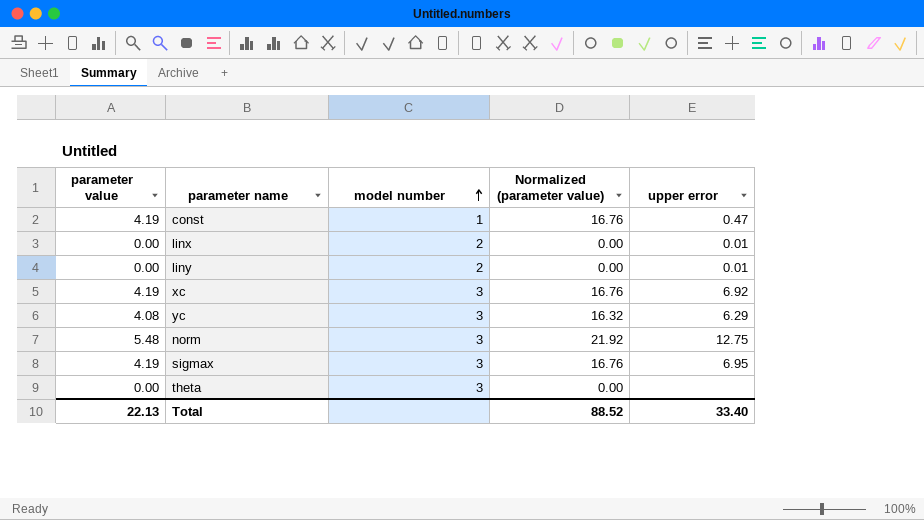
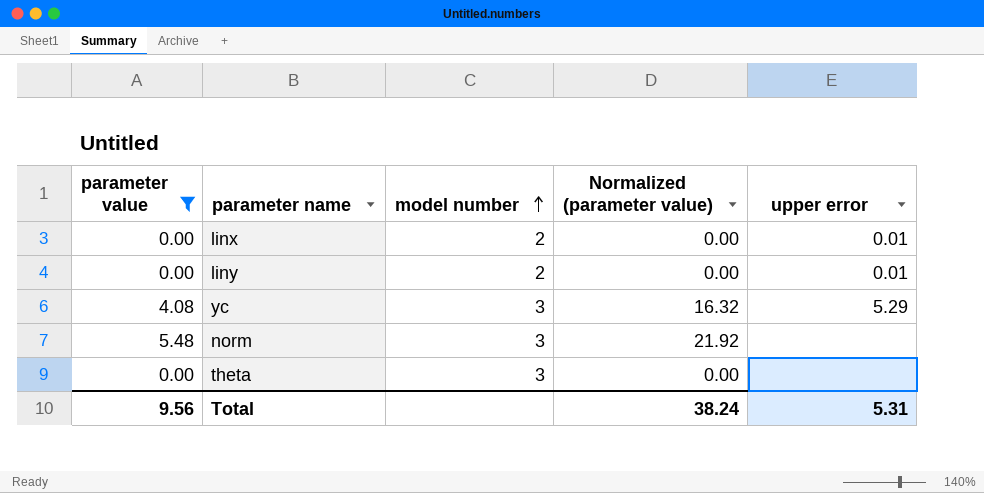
filter: none -> parameter value != 4.19
yc | upper error: 6.29 -> 5.29
norm | upper error: 12.75 -> none
Total | parameter value: 22.13 -> 9.56
Total | Normalized (parameter value): 88.52 -> 38.24
Total | upper error: 33.40 -> 5.31

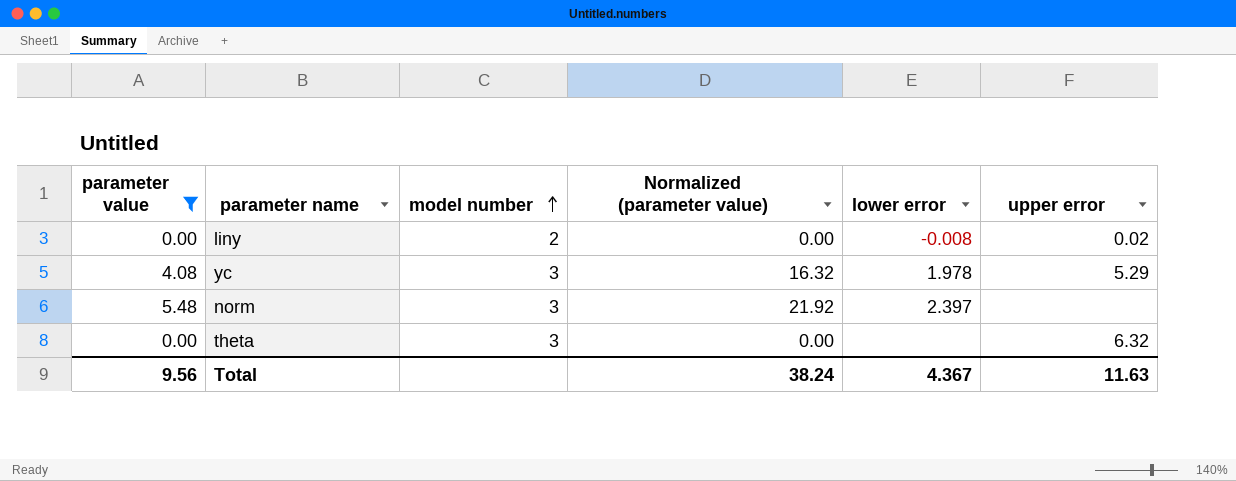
column lower error | position: none -> 5
row linx: 0.00 | 2 | 0.00 | 0.01 -> none
liny | upper error: 0.01 -> 0.02
theta | upper error: none -> 6.32
Total | upper error: 5.31 -> 11.63

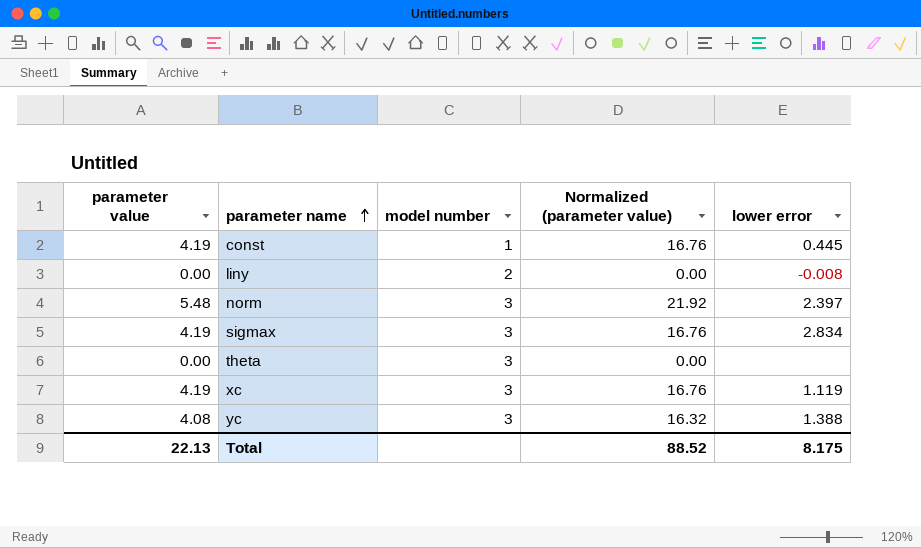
filter: parameter value != 4.19 -> none
row order: model number ascending -> parameter name ascending
column upper error | position: 6 -> none
yc | lower error: 1.978 -> 1.388
Total | parameter value: 9.56 -> 22.13
Total | Normalized (parameter value): 38.24 -> 88.52
Total | lower error: 4.367 -> 8.175

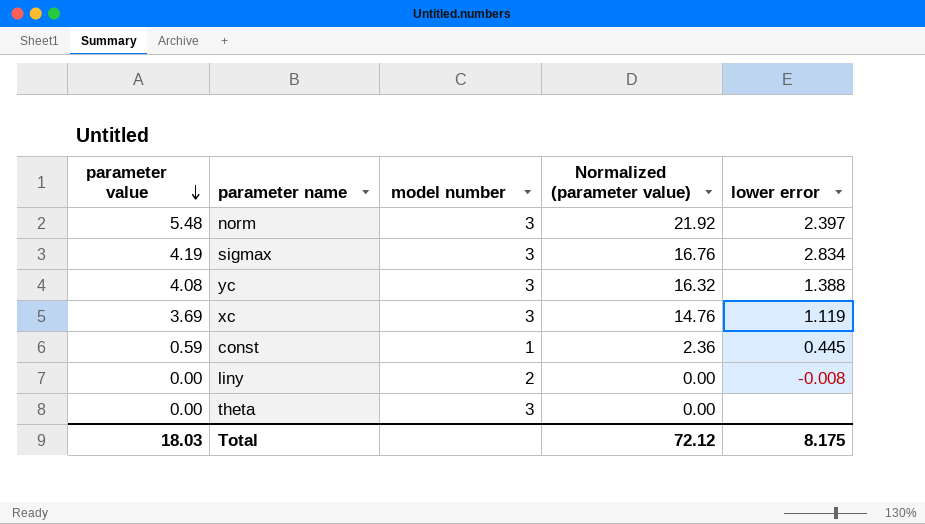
row order: parameter name ascending -> parameter value descending
xc | parameter value: 4.19 -> 3.69
xc | Normalized (parameter value): 16.76 -> 14.76
const | parameter value: 4.19 -> 0.59
const | Normalized (parameter value): 16.76 -> 2.36
Total | parameter value: 22.13 -> 18.03
Total | Normalized (parameter value): 88.52 -> 72.12

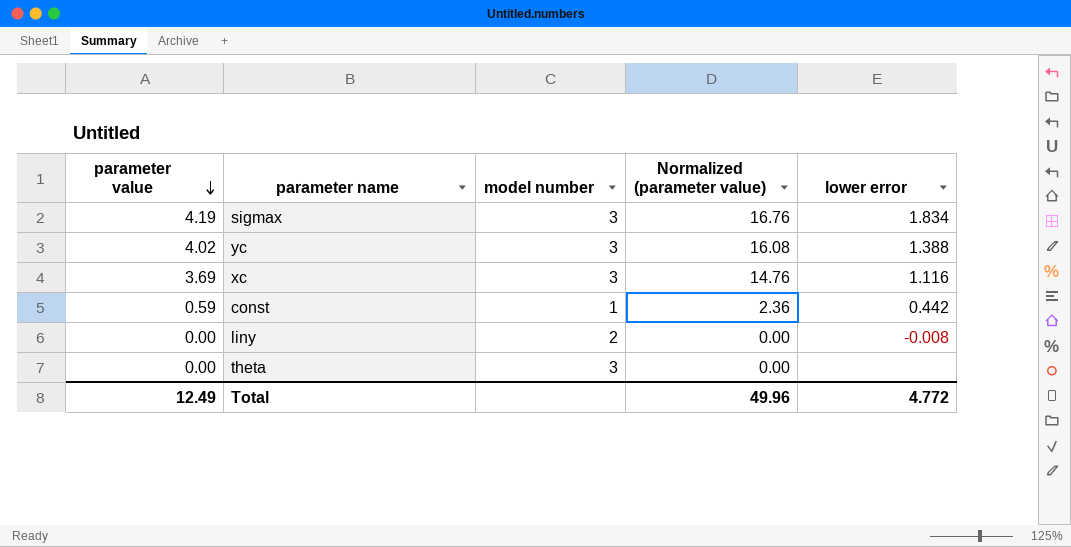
row norm: 5.48 | 3 | 21.92 | 2.397 -> none
sigmax | lower error: 2.834 -> 1.834
yc | parameter value: 4.08 -> 4.02
yc | Normalized (parameter value): 16.32 -> 16.08
xc | lower error: 1.119 -> 1.116
const | lower error: 0.445 -> 0.442
Total | parameter value: 18.03 -> 12.49
Total | Normalized (parameter value): 72.12 -> 49.96
Total | lower error: 8.175 -> 4.772

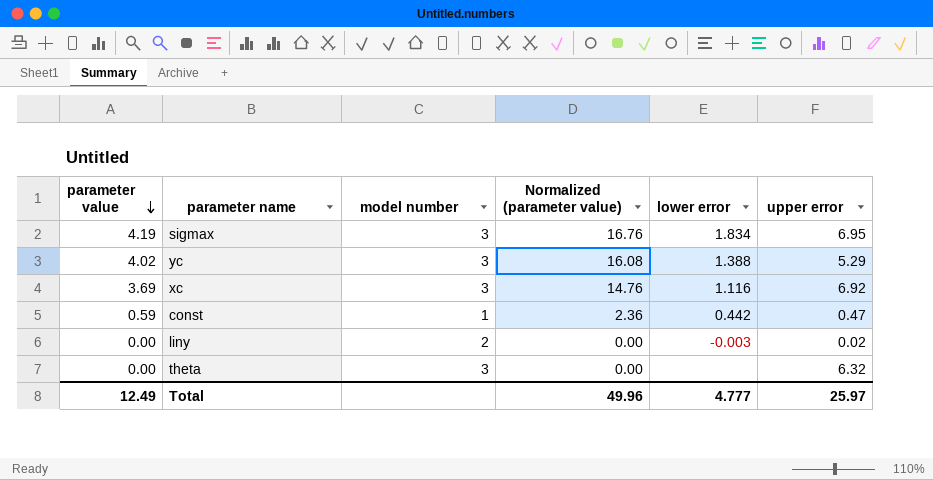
column upper error | position: none -> 6
liny | lower error: -0.008 -> -0.003
Total | lower error: 4.772 -> 4.777

